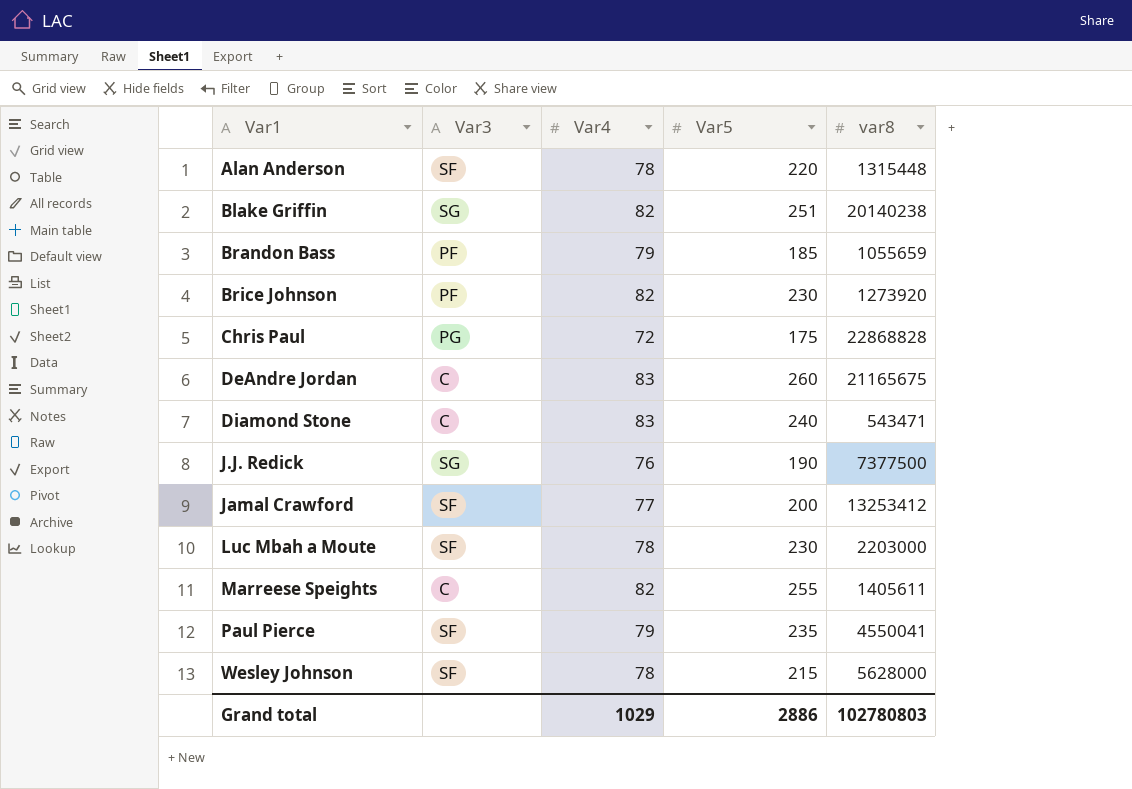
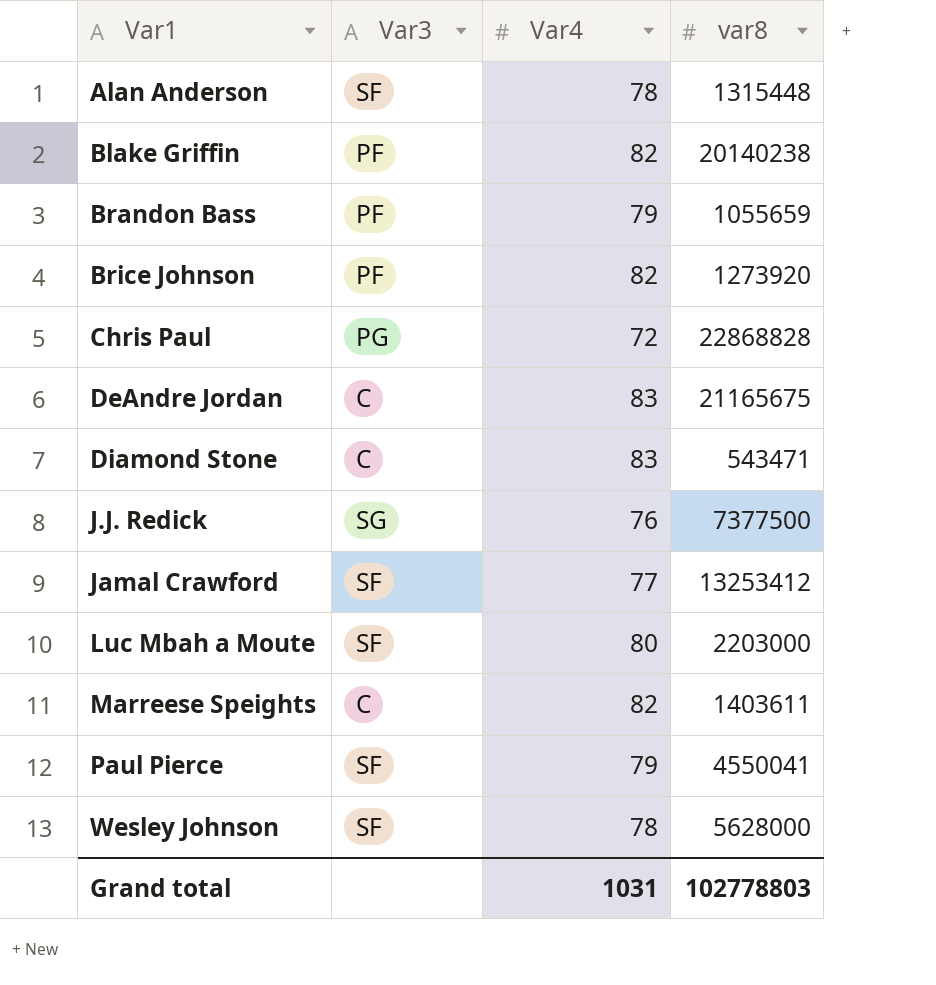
column Var5 | position: 4 -> none
Blake Griffin | Var3: SG -> PF
Luc Mbah a Moute | Var4: 78 -> 80
Marreese Speights | var8: 1405611 -> 1403611
Grand total | Var4: 1029 -> 1031
Grand total | var8: 102780803 -> 102778803

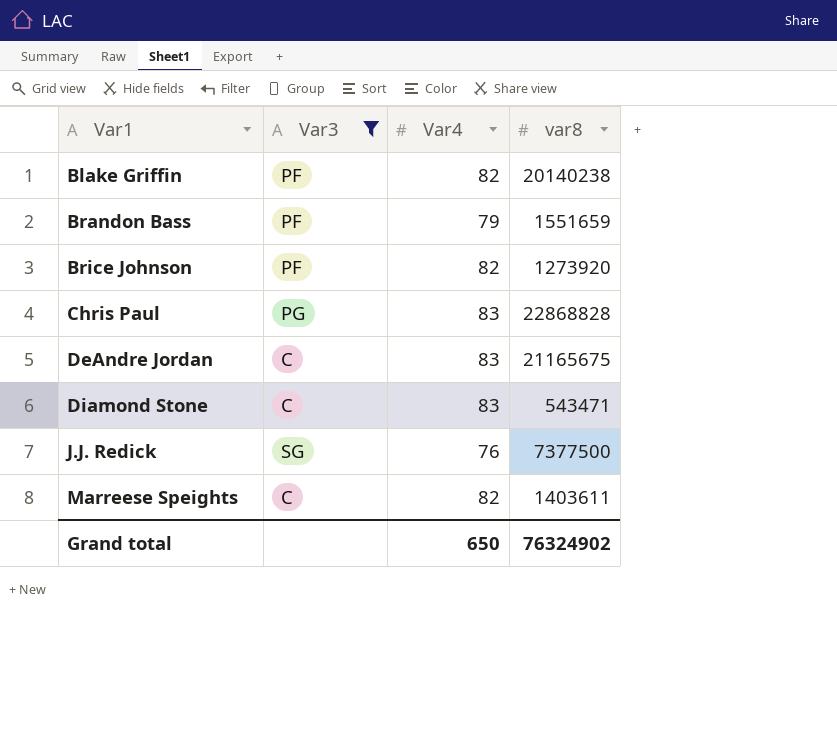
filter: none -> Var3 != SF
Brandon Bass | var8: 1055659 -> 1551659
Chris Paul | Var4: 72 -> 83
Grand total | Var4: 1031 -> 650
Grand total | var8: 102778803 -> 76324902

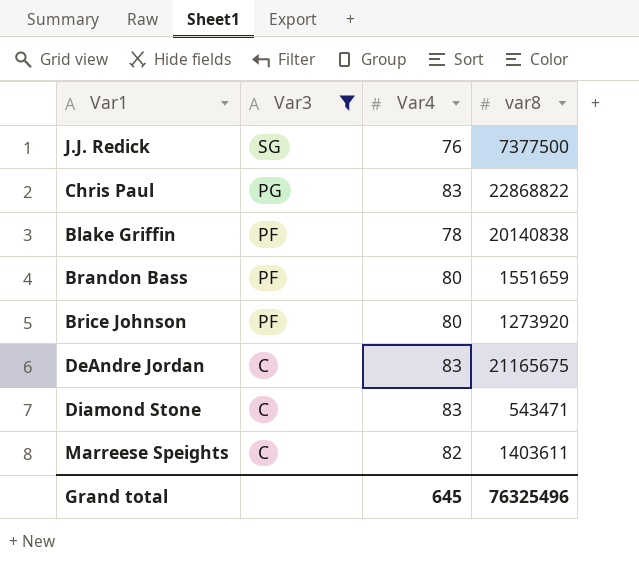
row order: Var1 ascending -> Var3 descending
Chris Paul | var8: 22868828 -> 22868822
Blake Griffin | Var4: 82 -> 78
Blake Griffin | var8: 20140238 -> 20140838
Brandon Bass | Var4: 79 -> 80
Brice Johnson | Var4: 82 -> 80
Grand total | Var4: 650 -> 645
Grand total | var8: 76324902 -> 76325496

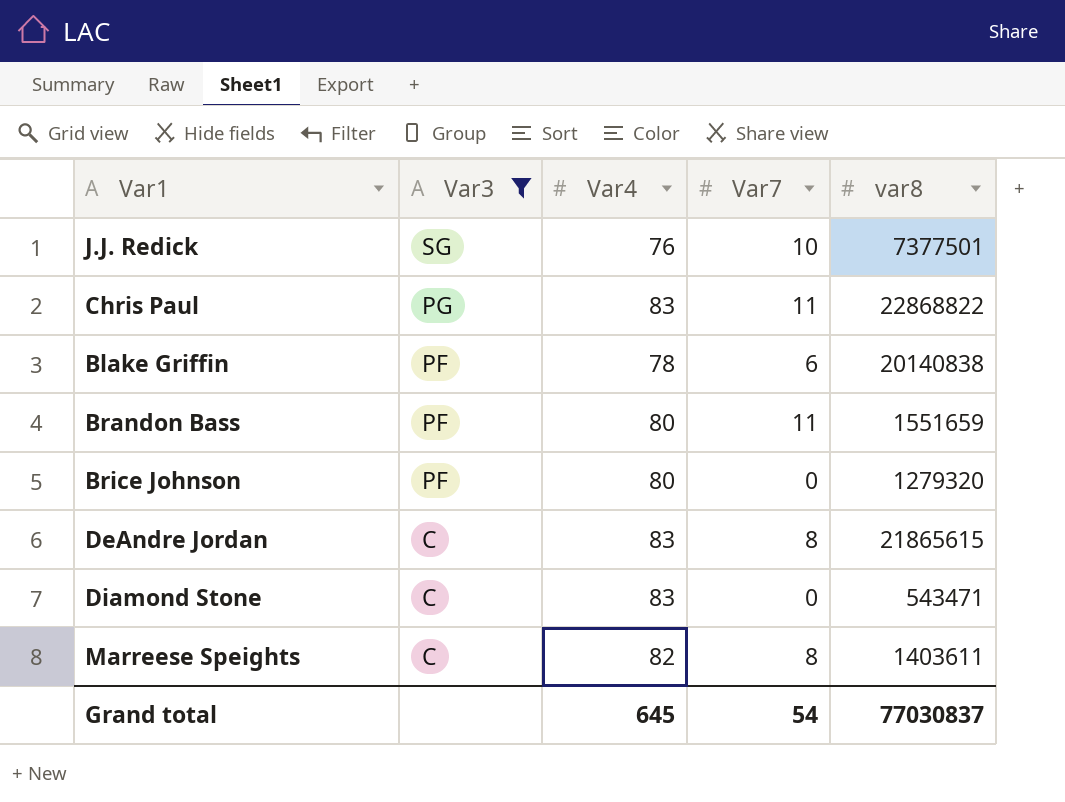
column Var7 | position: none -> 4
J.J. Redick | var8: 7377500 -> 7377501
Brice Johnson | var8: 1273920 -> 1279320
DeAndre Jordan | var8: 21165675 -> 21865615
Grand total | var8: 76325496 -> 77030837

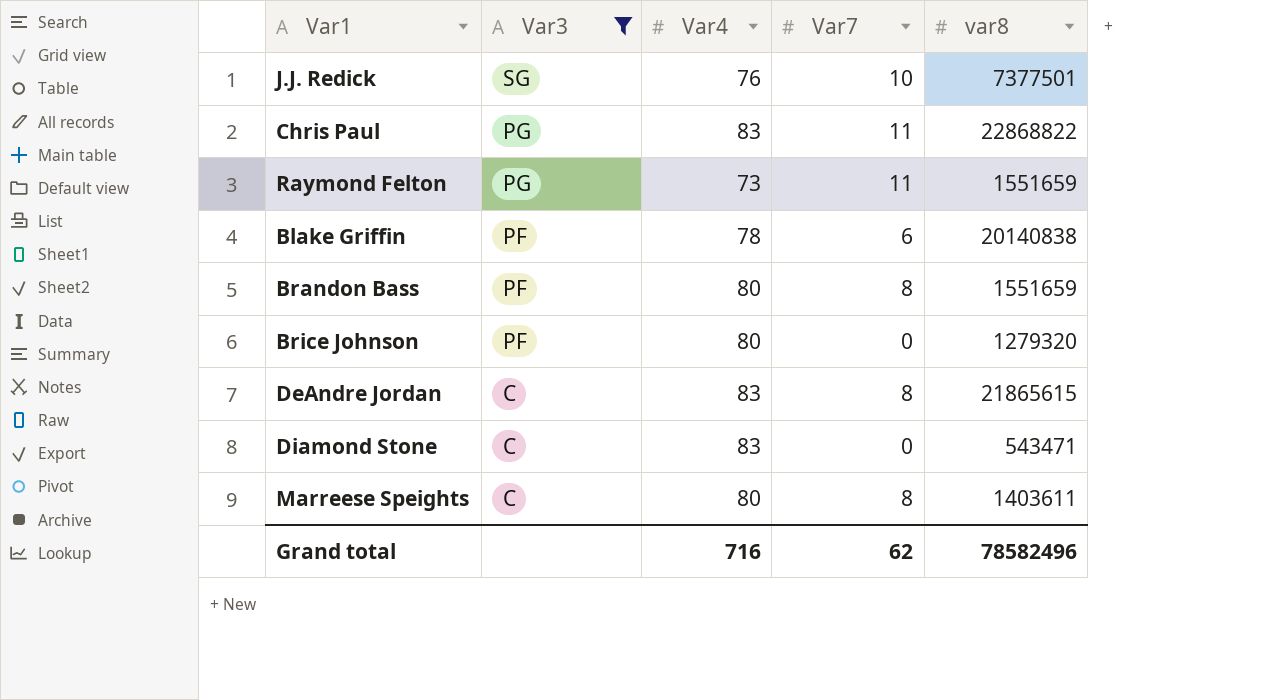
row Raymond Felton: none -> PG | 73 | 11 | 1551659
Brandon Bass | Var7: 11 -> 8
Marreese Speights | Var4: 82 -> 80
Grand total | Var4: 645 -> 716
Grand total | Var7: 54 -> 62
Grand total | var8: 77030837 -> 78582496

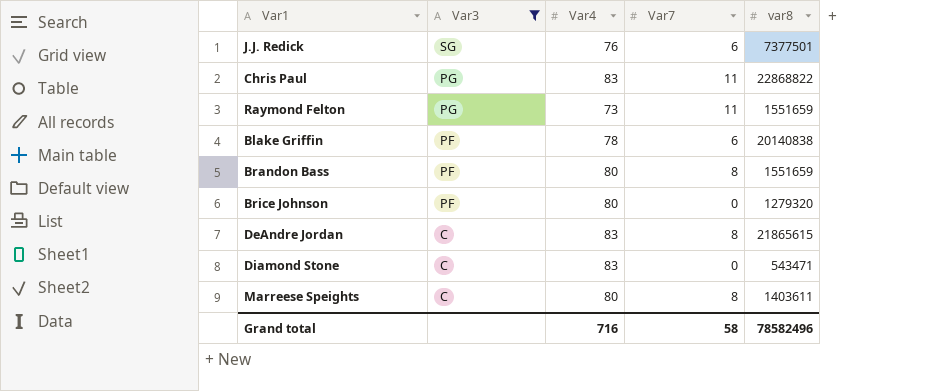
J.J. Redick | Var7: 10 -> 6
Grand total | Var7: 62 -> 58

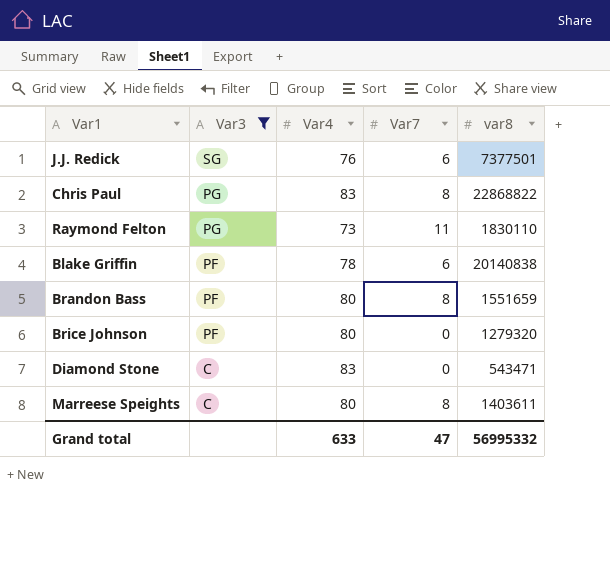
row DeAndre Jordan: C | 83 | 8 | 21865615 -> none
Chris Paul | Var7: 11 -> 8
Raymond Felton | var8: 1551659 -> 1830110
Grand total | Var4: 716 -> 633
Grand total | Var7: 58 -> 47
Grand total | var8: 78582496 -> 56995332

